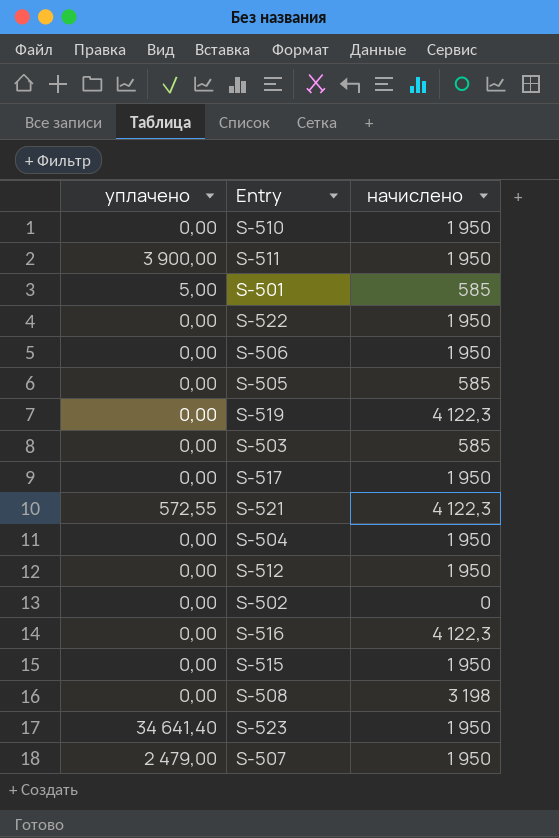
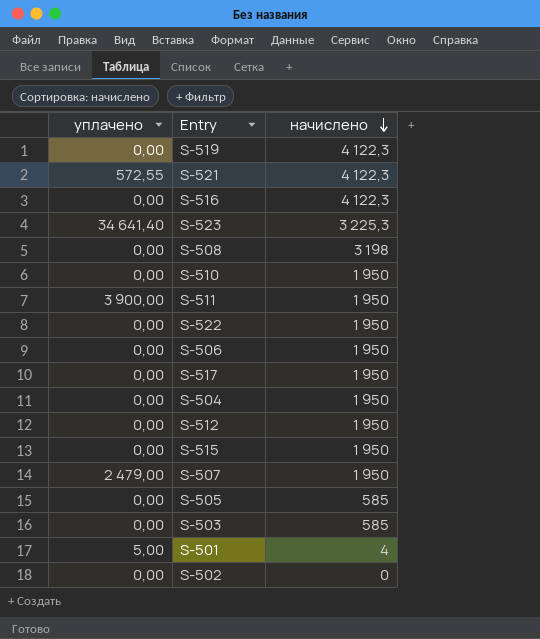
row order: none -> начислено descending
S-523 | начислено: 1 950 -> 3 225,3
S-501 | начислено: 585 -> 4

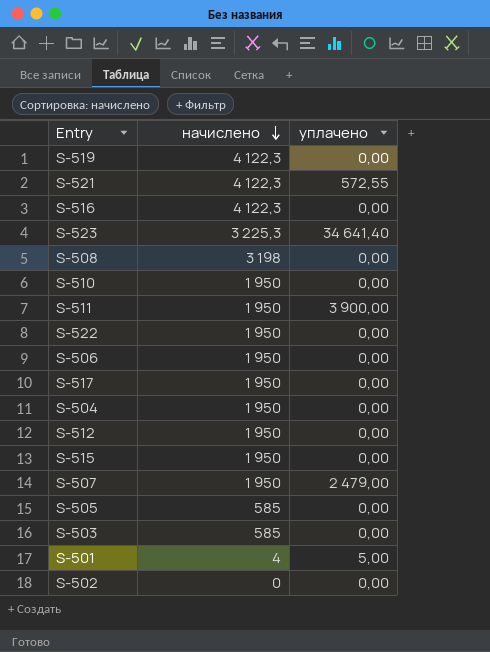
column уплачено | position: 1 -> 3

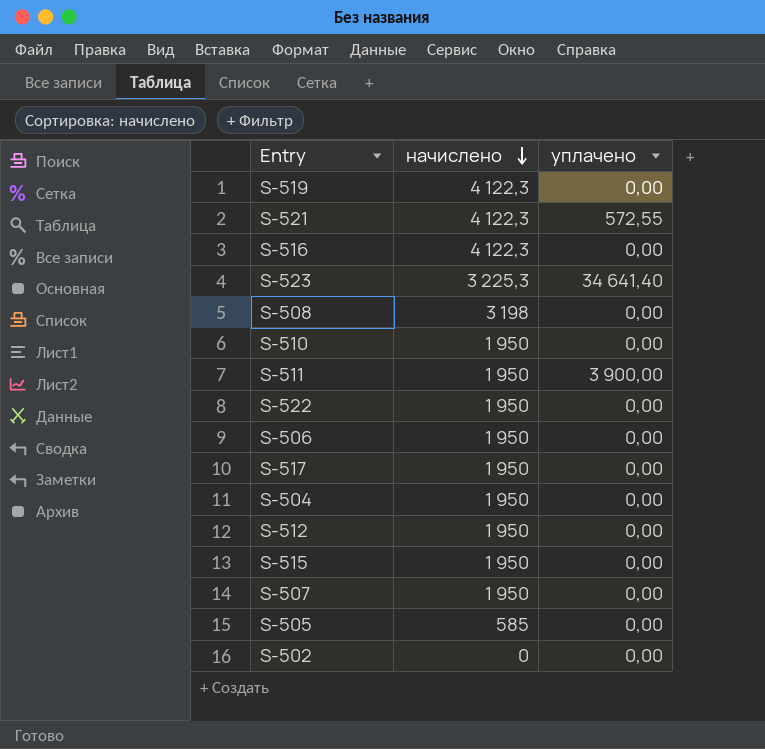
row S-503: 585 | 0,00 -> none
row S-501: 4 | 5,00 -> none
S-507 | уплачено: 2 479,00 -> 0,00

